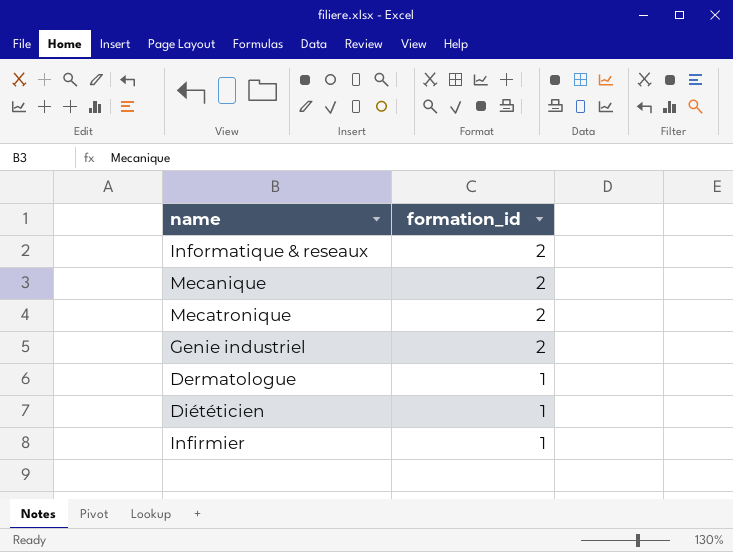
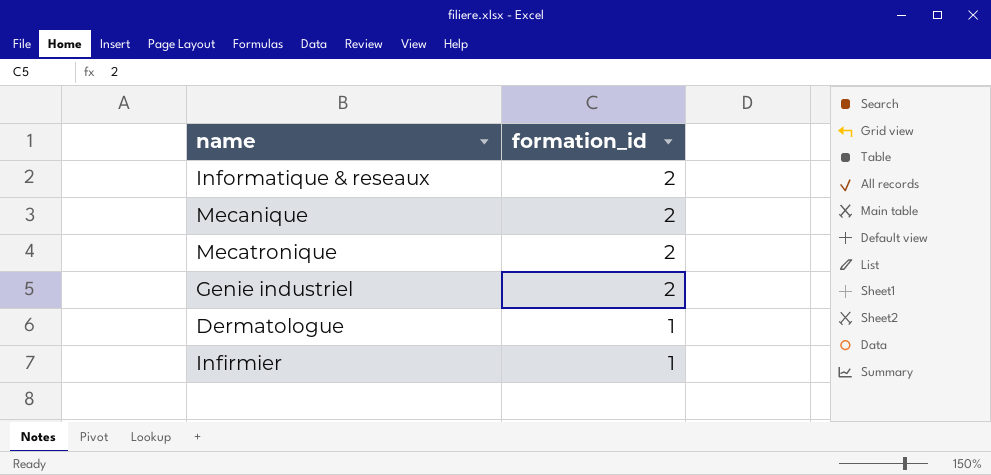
row Diététicien: 1 -> none

